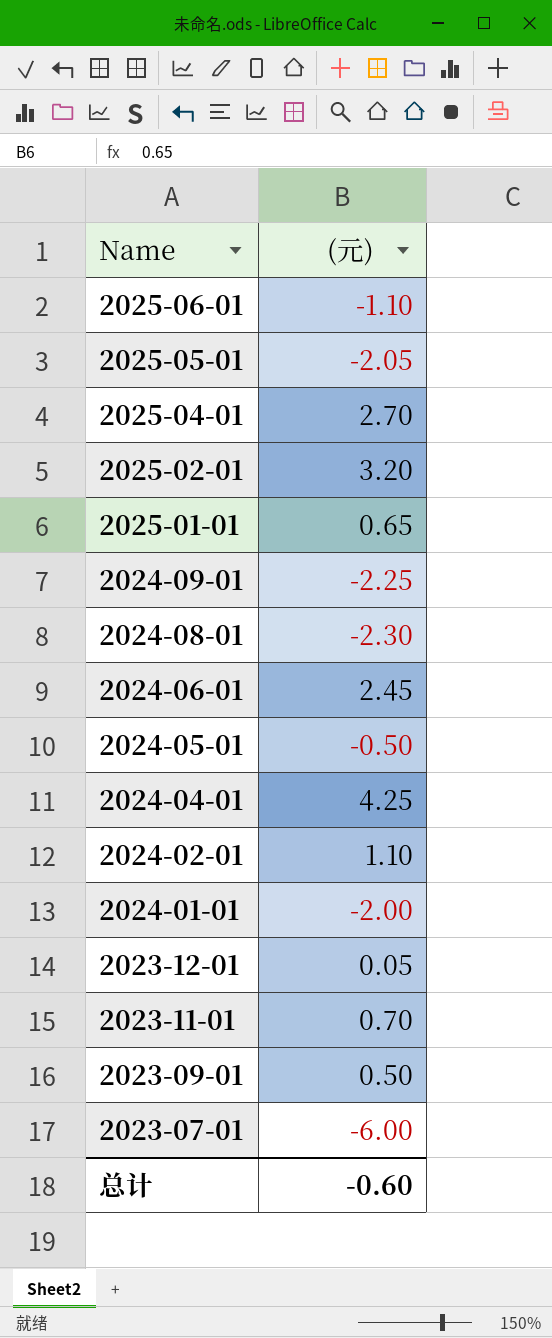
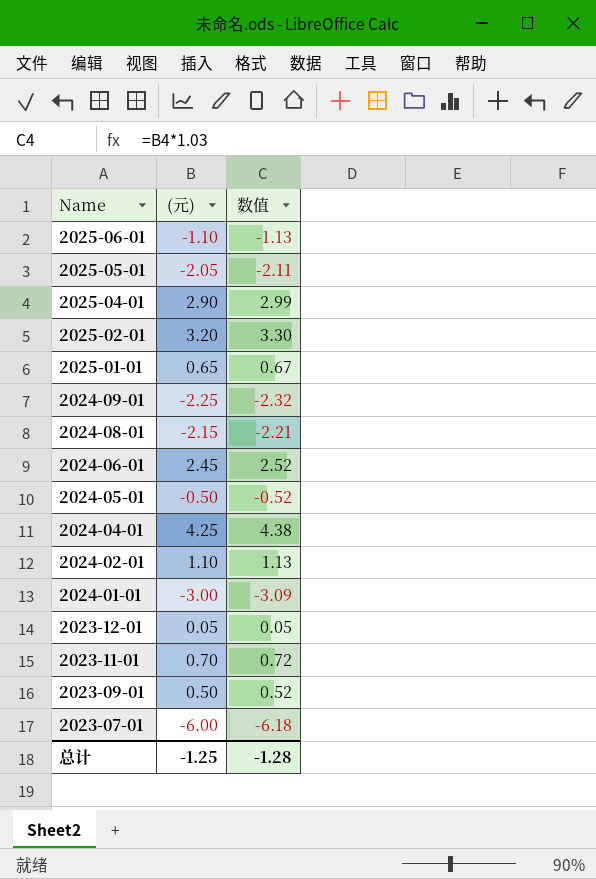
column 数值 | formula: none -> [(元)] * 1.03
2025-04-01 | (元): 2.70 -> 2.90
2024-08-01 | (元): -2.30 -> -2.15
2024-01-01 | (元): -2.00 -> -3.00
总计 | (元): -0.60 -> -1.25

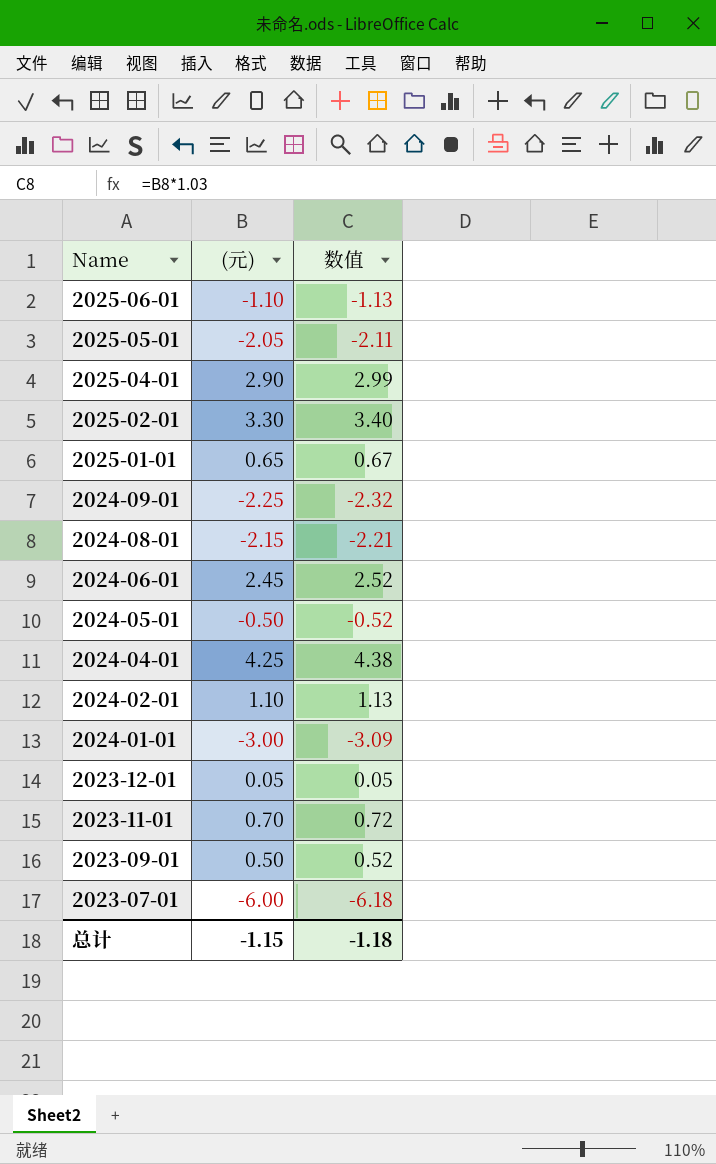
2025-02-01 | (元): 3.20 -> 3.30
2025-02-01 | 数值: 3.30 -> 3.40
总计 | (元): -1.25 -> -1.15
总计 | 数值: -1.28 -> -1.18

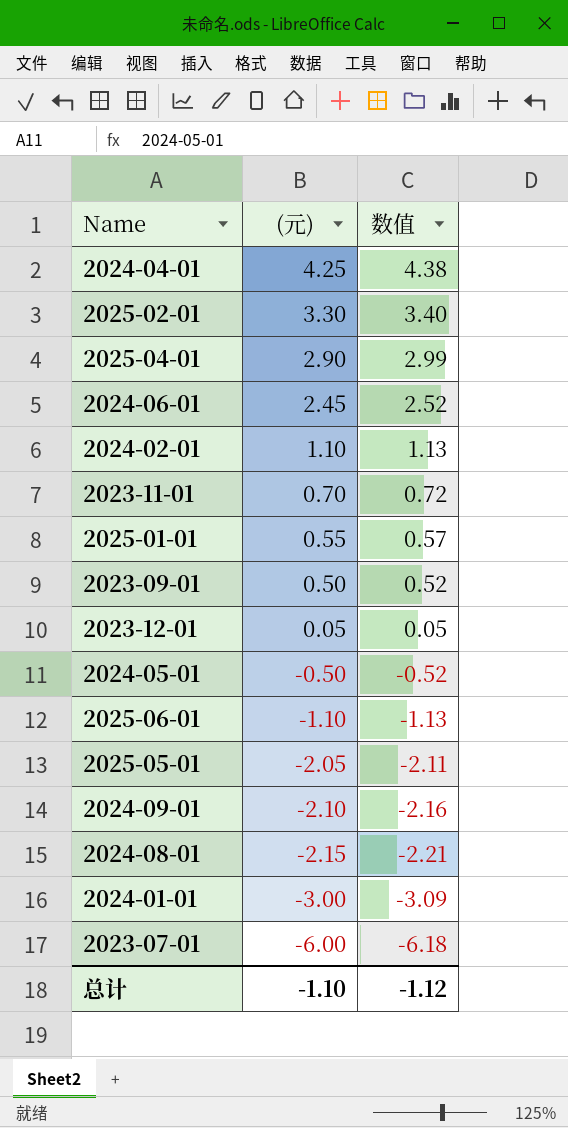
row order: Name descending -> (元) descending
2025-01-01 | (元): 0.65 -> 0.55
2025-01-01 | 数值: 0.67 -> 0.57
2024-09-01 | (元): -2.25 -> -2.10
2024-09-01 | 数值: -2.32 -> -2.16
总计 | (元): -1.15 -> -1.10
总计 | 数值: -1.18 -> -1.12

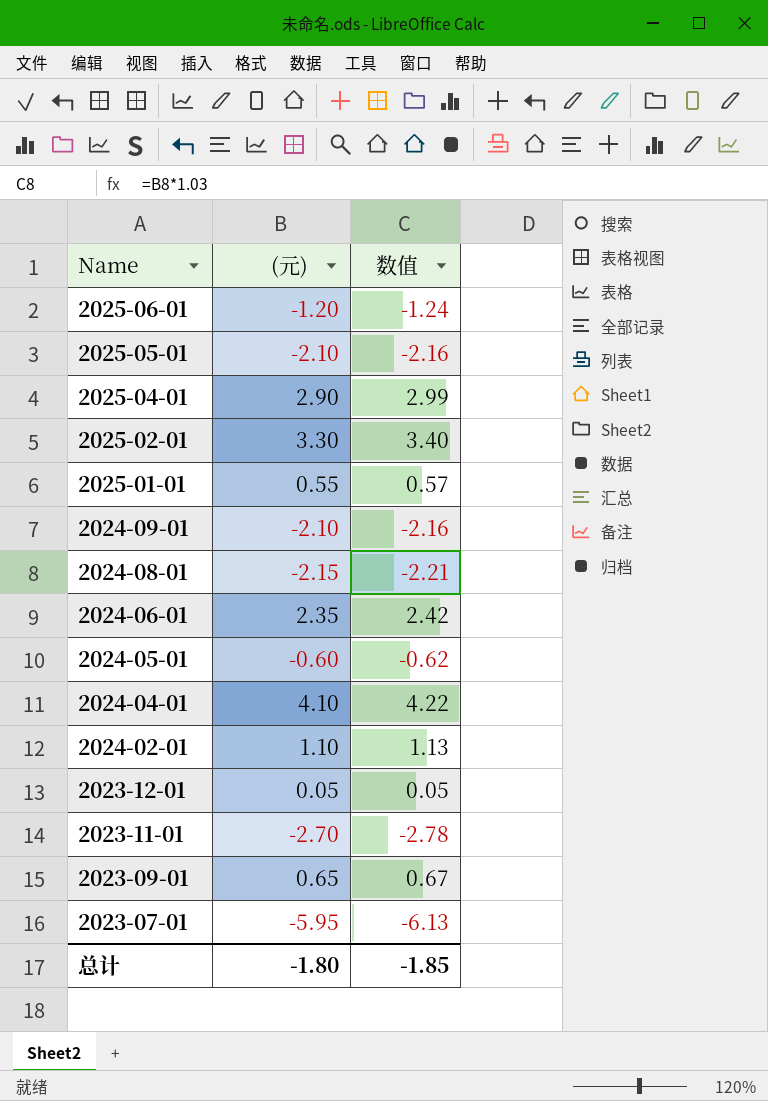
row order: (元) descending -> Name descending
row 2024-01-01: -3.00 | -3.09 -> none
2025-06-01 | (元): -1.10 -> -1.20
2025-06-01 | 数值: -1.13 -> -1.24
2025-05-01 | (元): -2.05 -> -2.10
2025-05-01 | 数值: -2.11 -> -2.16
2024-06-01 | (元): 2.45 -> 2.35
2024-06-01 | 数值: 2.52 -> 2.42
2024-05-01 | (元): -0.50 -> -0.60
2024-05-01 | 数值: -0.52 -> -0.62
2024-04-01 | (元): 4.25 -> 4.10
2024-04-01 | 数值: 4.38 -> 4.22
2023-11-01 | (元): 0.70 -> -2.70
2023-11-01 | 数值: 0.72 -> -2.78
2023-09-01 | (元): 0.50 -> 0.65
2023-09-01 | 数值: 0.52 -> 0.67
2023-07-01 | (元): -6.00 -> -5.95
2023-07-01 | 数值: -6.18 -> -6.13
总计 | (元): -1.10 -> -1.80
总计 | 数值: -1.12 -> -1.85

